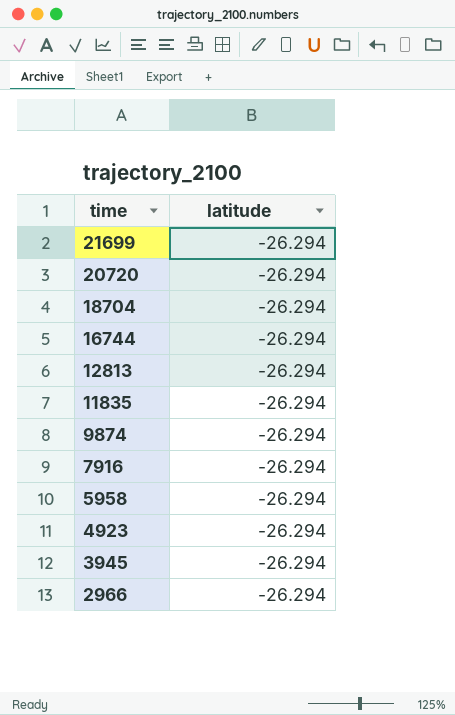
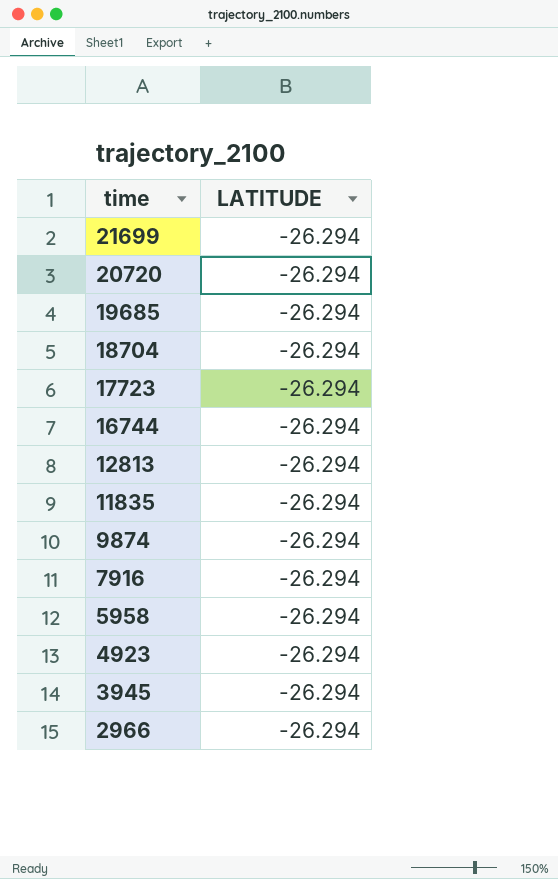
column name: latitude -> LATITUDE
row 19685: none -> -26.294
row 17723: none -> -26.294

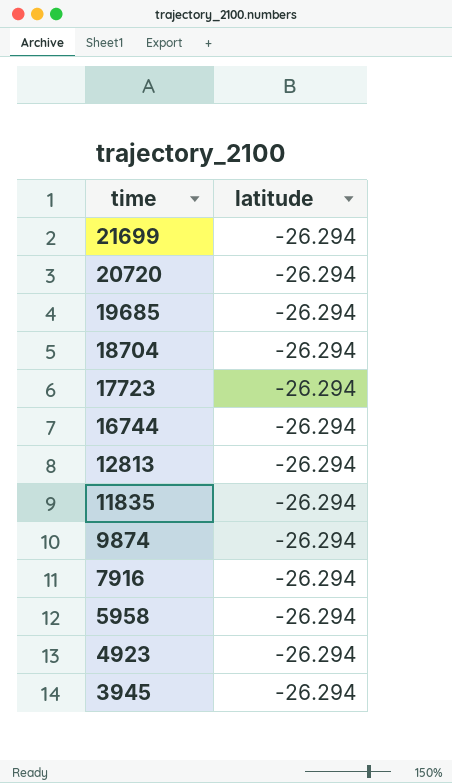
column name: LATITUDE -> latitude
row 2966: -26.294 -> none

